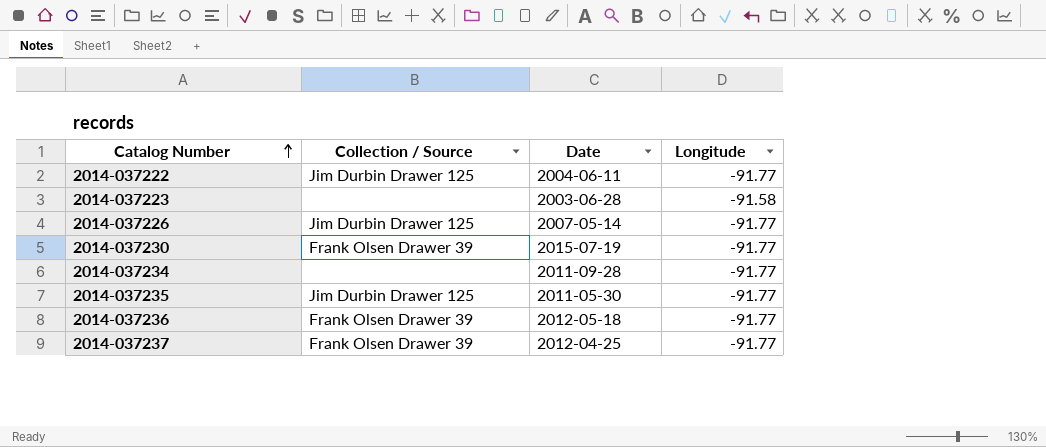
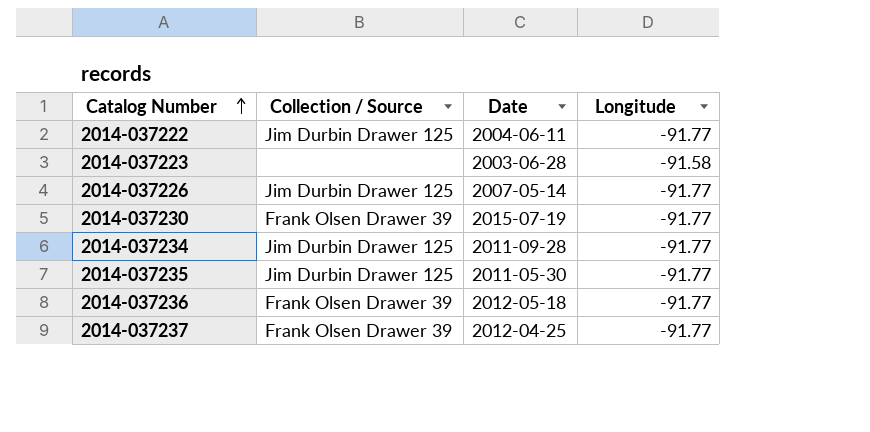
2014-037234 | Collection / Source: none -> Jim Durbin Drawer 125

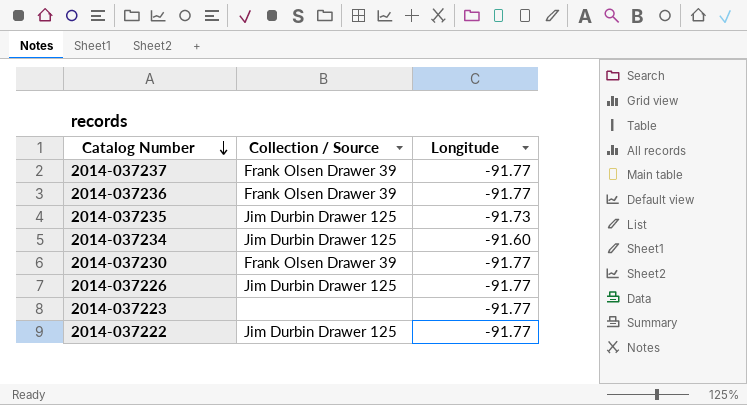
row order: Catalog Number ascending -> Catalog Number descending
column Date | position: 3 -> none
2014-037235 | Longitude: -91.77 -> -91.73
2014-037234 | Longitude: -91.77 -> -91.60
2014-037223 | Longitude: -91.58 -> -91.77

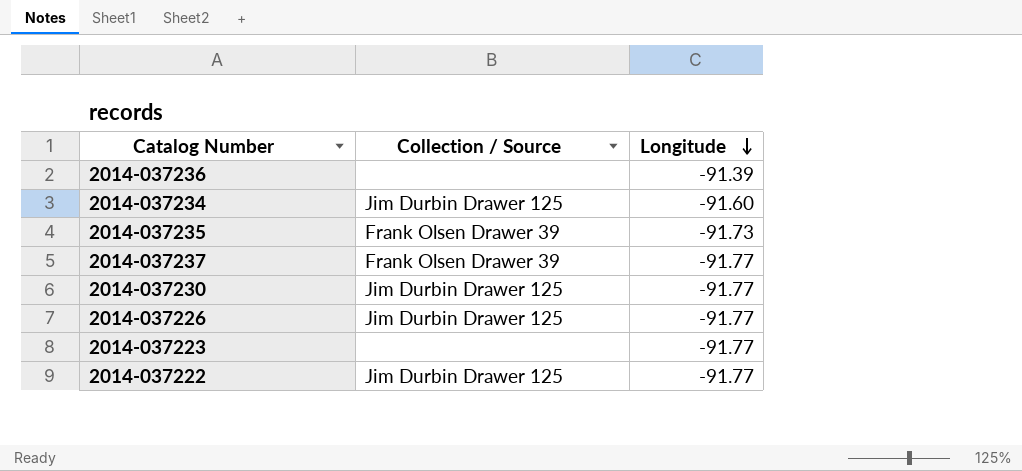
row order: Catalog Number descending -> Longitude descending
2014-037236 | Collection / Source: Frank Olsen Drawer 39 -> none
2014-037236 | Longitude: -91.77 -> -91.39
2014-037235 | Collection / Source: Jim Durbin Drawer 125 -> Frank Olsen Drawer 39
2014-037230 | Collection / Source: Frank Olsen Drawer 39 -> Jim Durbin Drawer 125

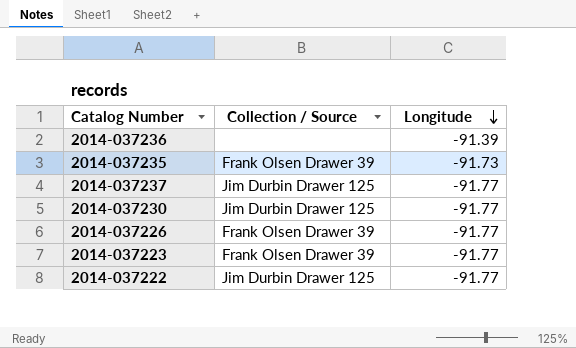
row 2014-037234: Jim Durbin Drawer 125 | -91.60 -> none
2014-037237 | Collection / Source: Frank Olsen Drawer 39 -> Jim Durbin Drawer 125
2014-037226 | Collection / Source: Jim Durbin Drawer 125 -> Frank Olsen Drawer 39
2014-037223 | Collection / Source: none -> Frank Olsen Drawer 39

